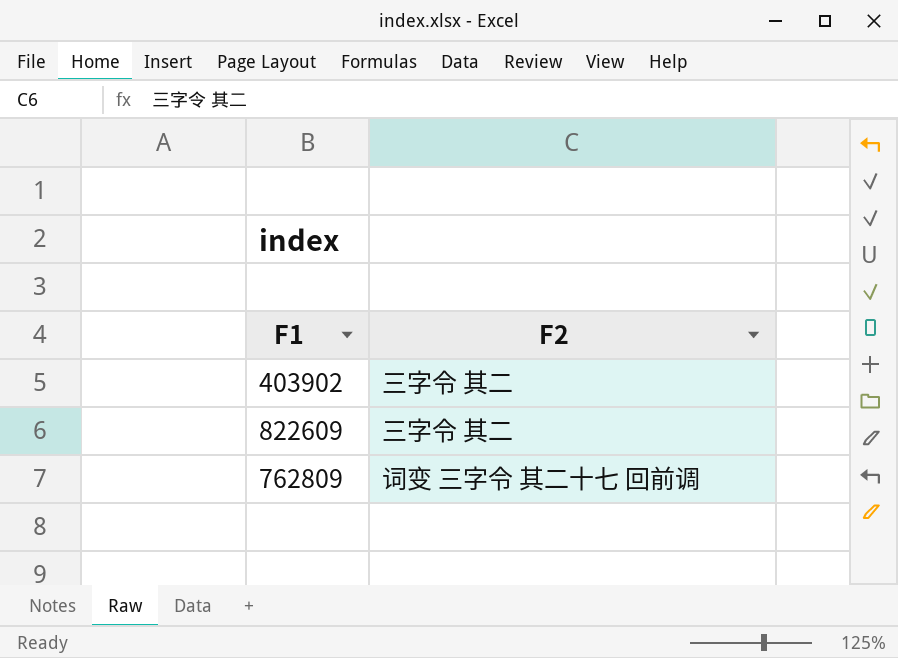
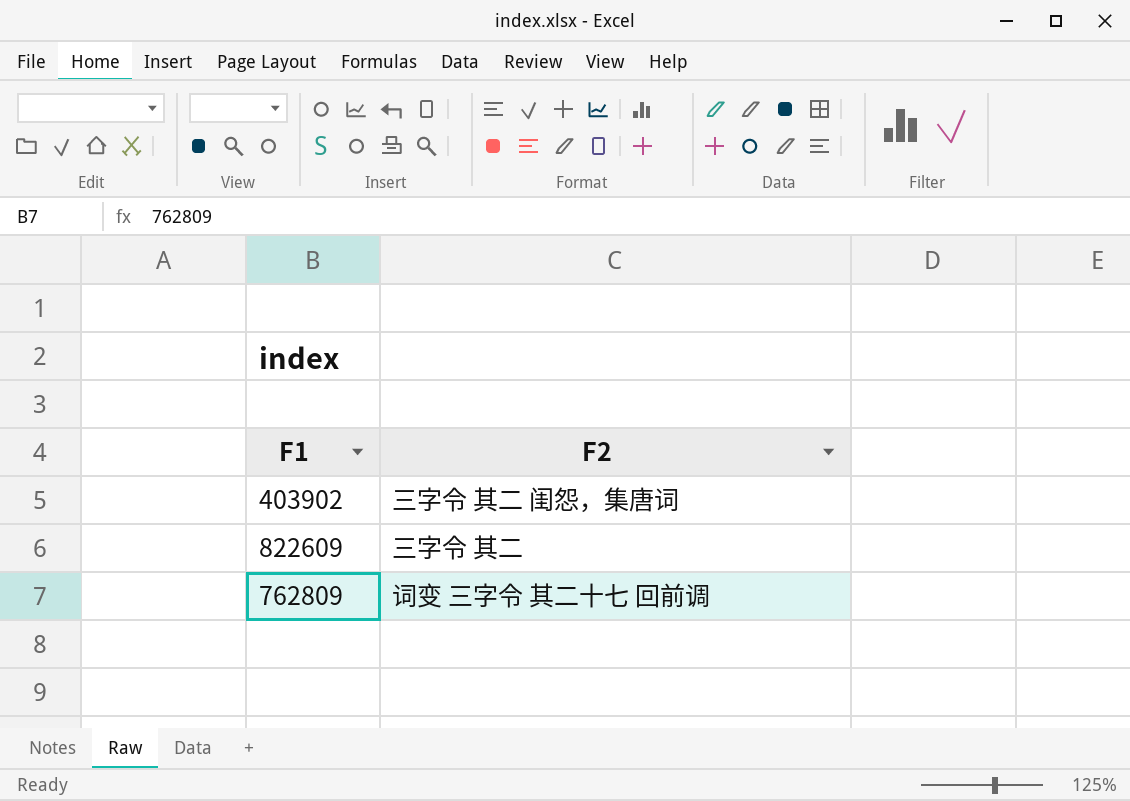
403902 | F2: 三字令 其二 -> 三字令 其二 闺怨，集唐词

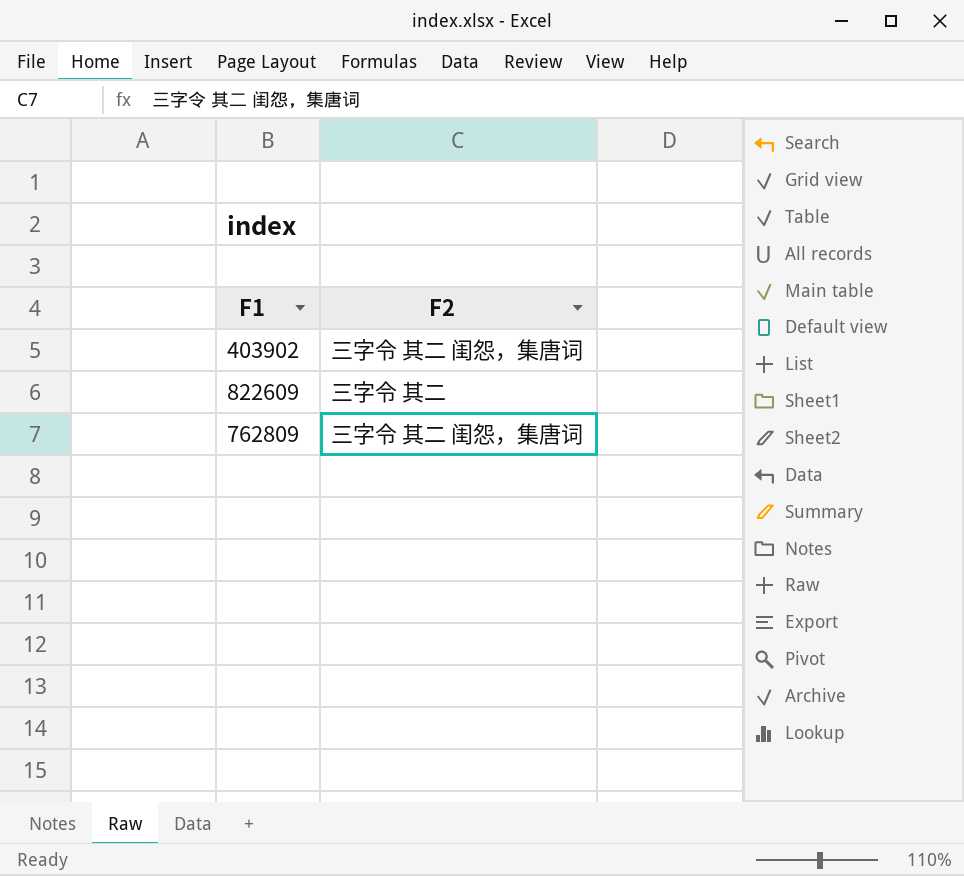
762809 | F2: 词变 三字令 其二十七 回前调 -> 三字令 其二 闺怨，集唐词

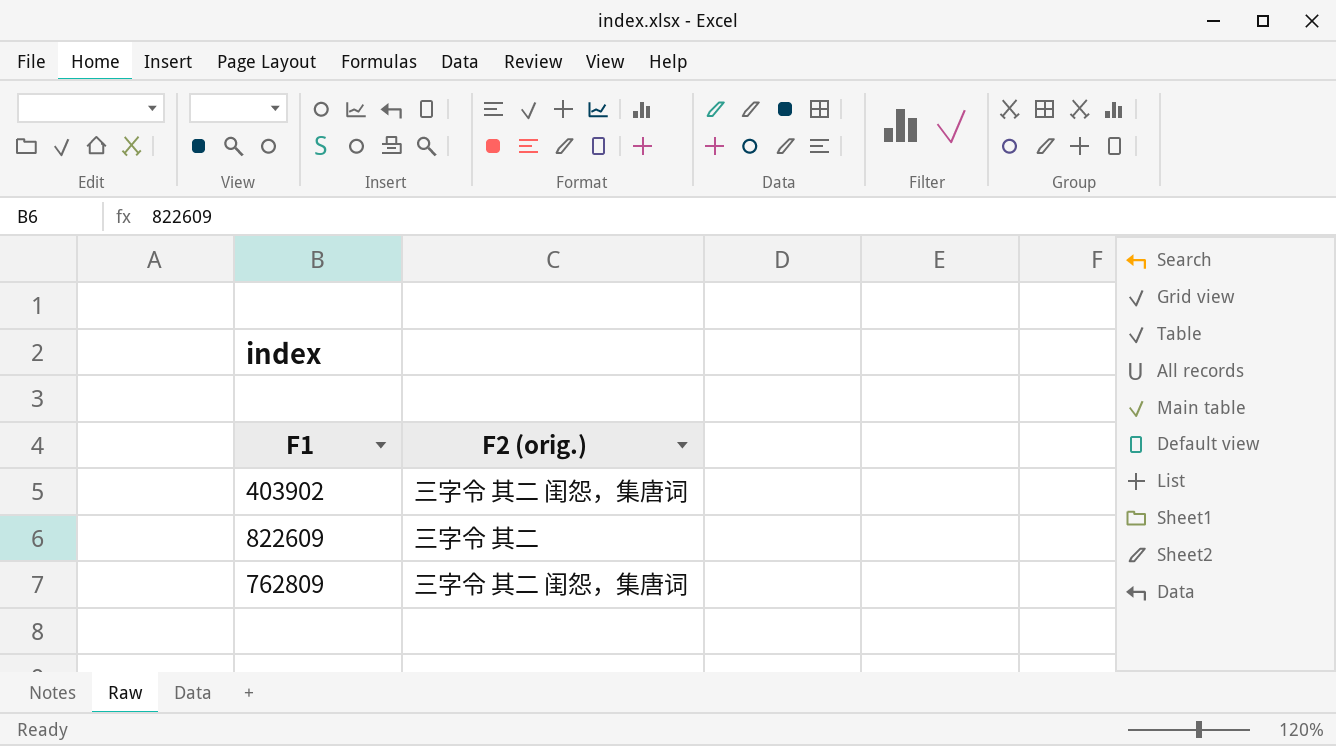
column name: F2 -> F2 (orig.)

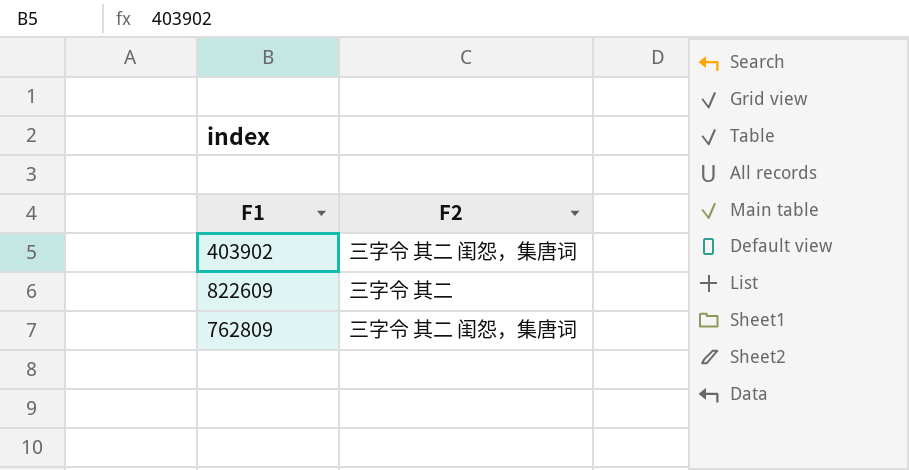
column name: F2 (orig.) -> F2

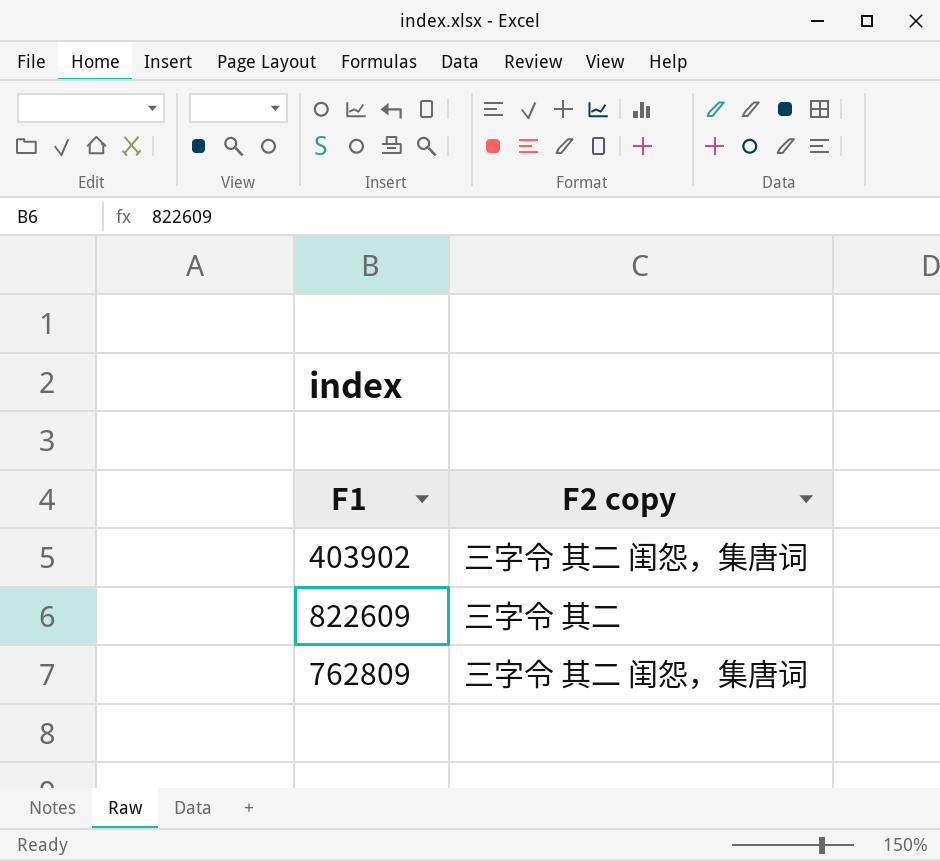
column name: F2 -> F2 copy

